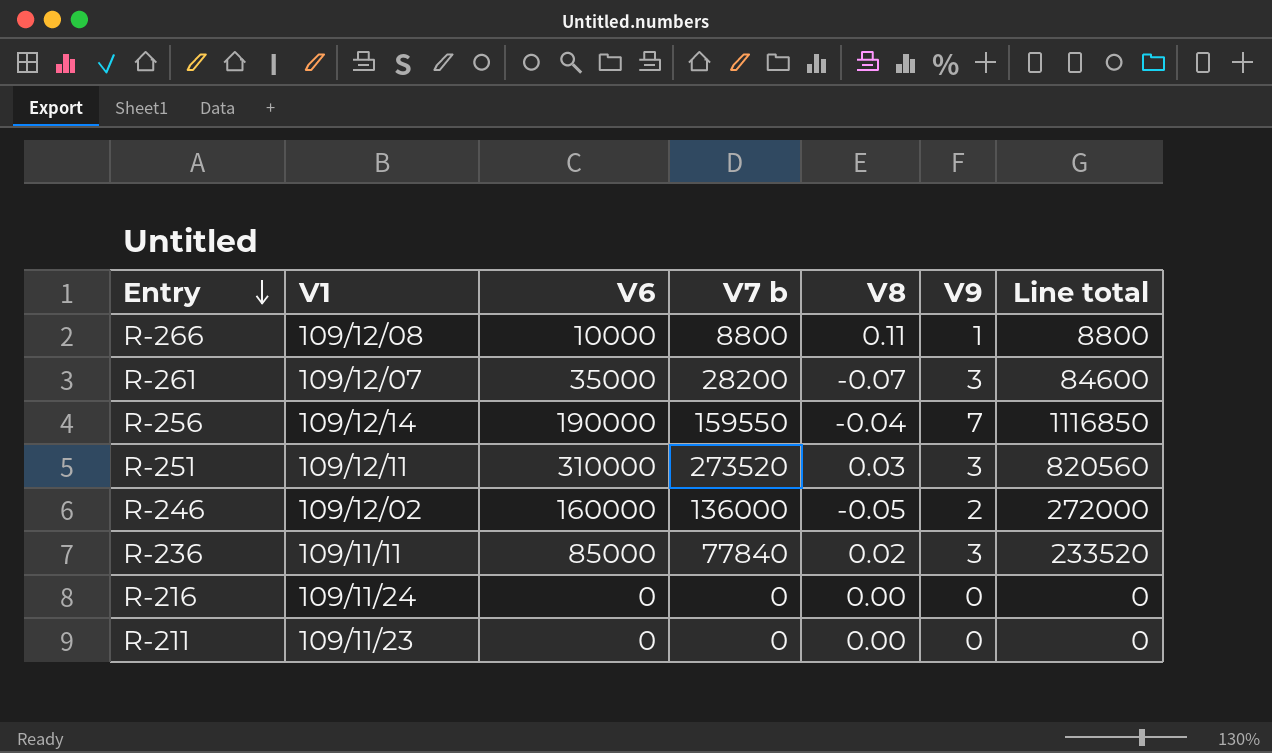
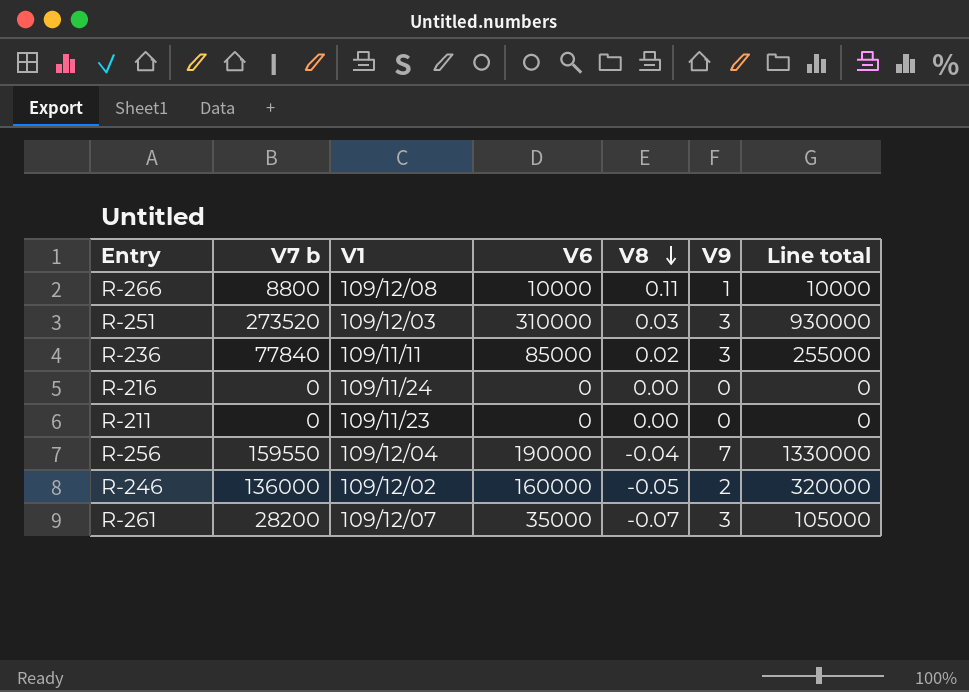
row order: Entry descending -> V8 descending
column V7 b | position: 4 -> 2
column Line total | formula: [V7 b] * [V9] -> [V6] * [V9]
R-251 | V1: 109/12/11 -> 109/12/03
R-256 | V1: 109/12/14 -> 109/12/04

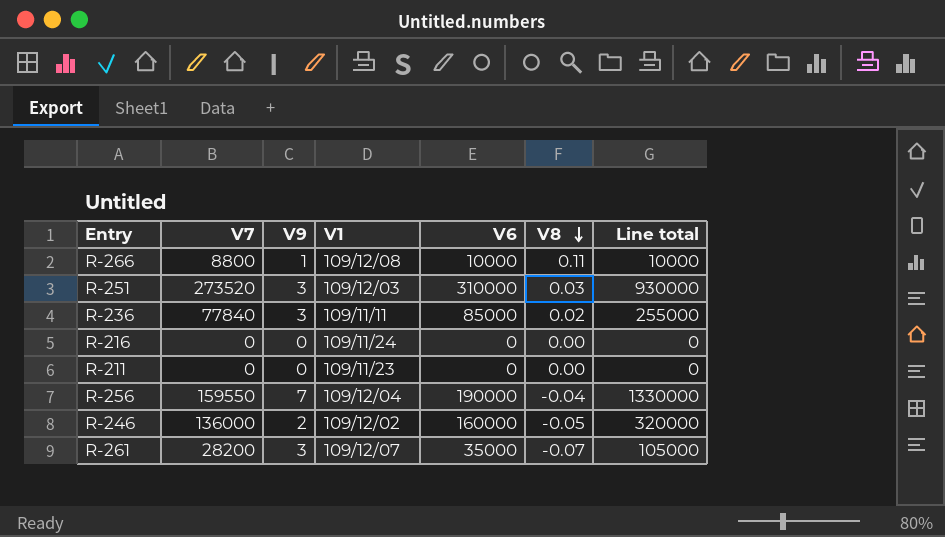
column name: V7 b -> V7
column V9 | position: 6 -> 3

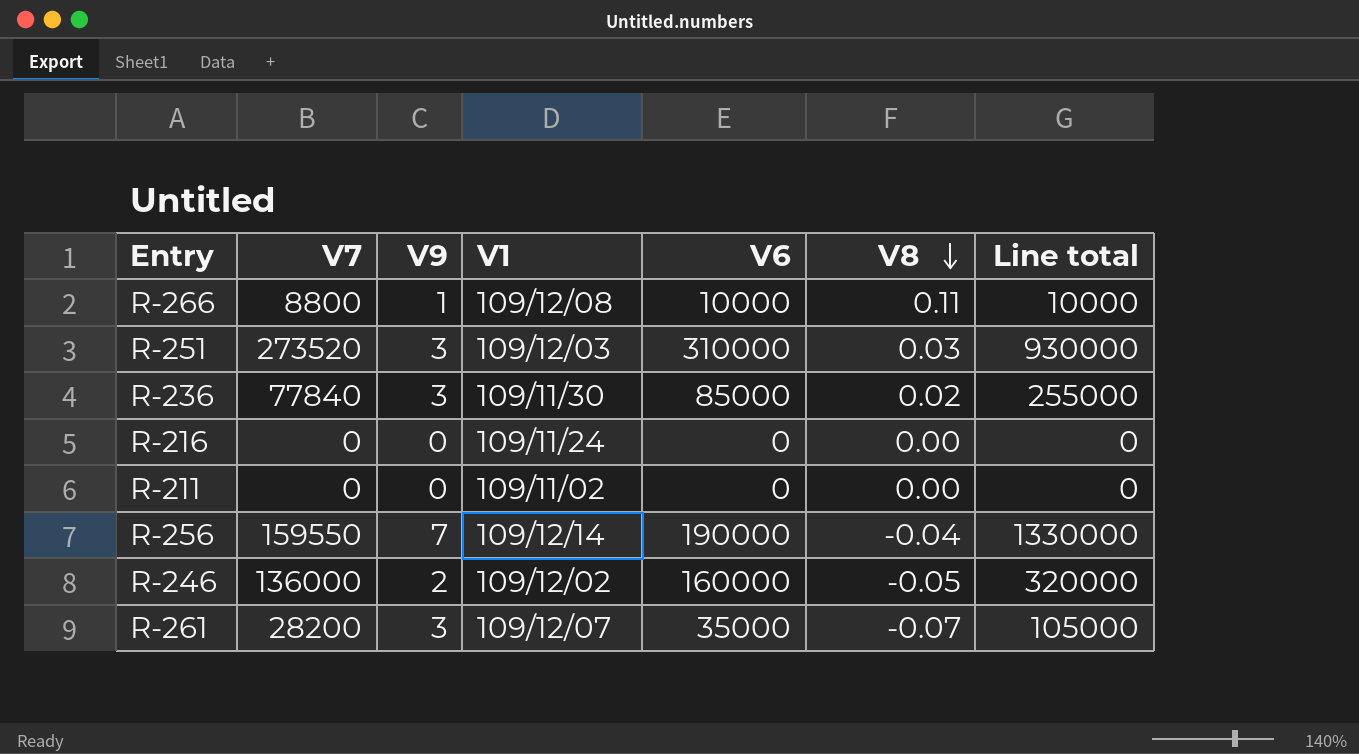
R-236 | V1: 109/11/11 -> 109/11/30
R-211 | V1: 109/11/23 -> 109/11/02
R-256 | V1: 109/12/04 -> 109/12/14

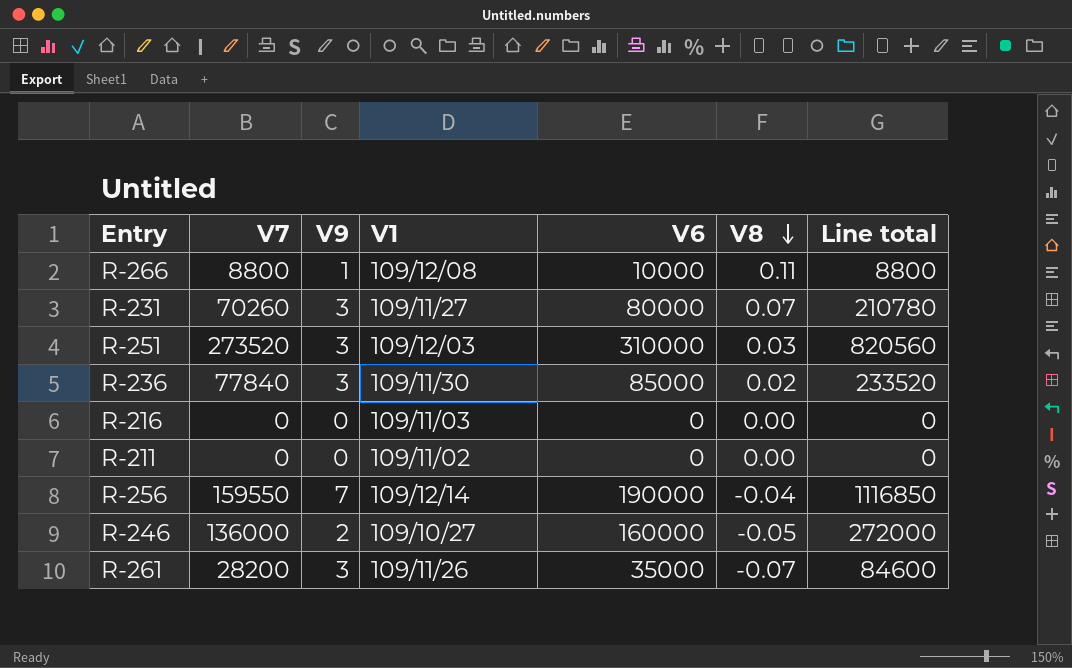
column Line total | formula: [V9] * [V6] -> [V7] * [V9]
row R-231: none -> 70260 | 3 | 109/11/27 | 80000 | 0.07 | 210780
R-216 | V1: 109/11/24 -> 109/11/03
R-246 | V1: 109/12/02 -> 109/10/27
R-261 | V1: 109/12/07 -> 109/11/26

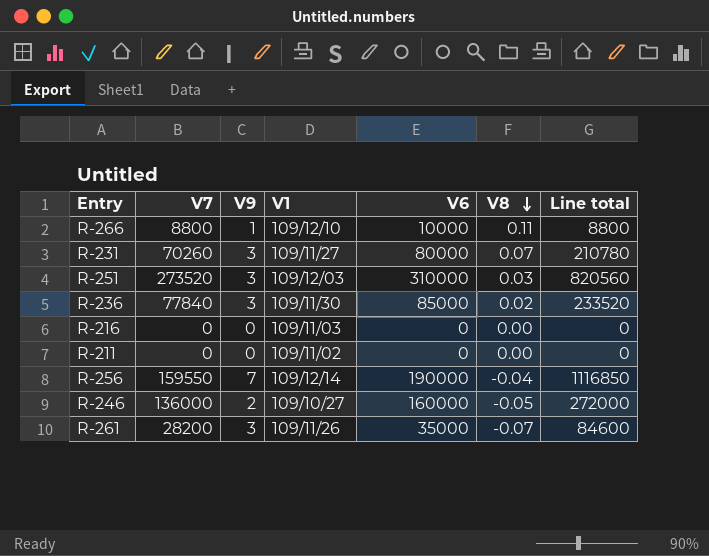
R-266 | V1: 109/12/08 -> 109/12/10

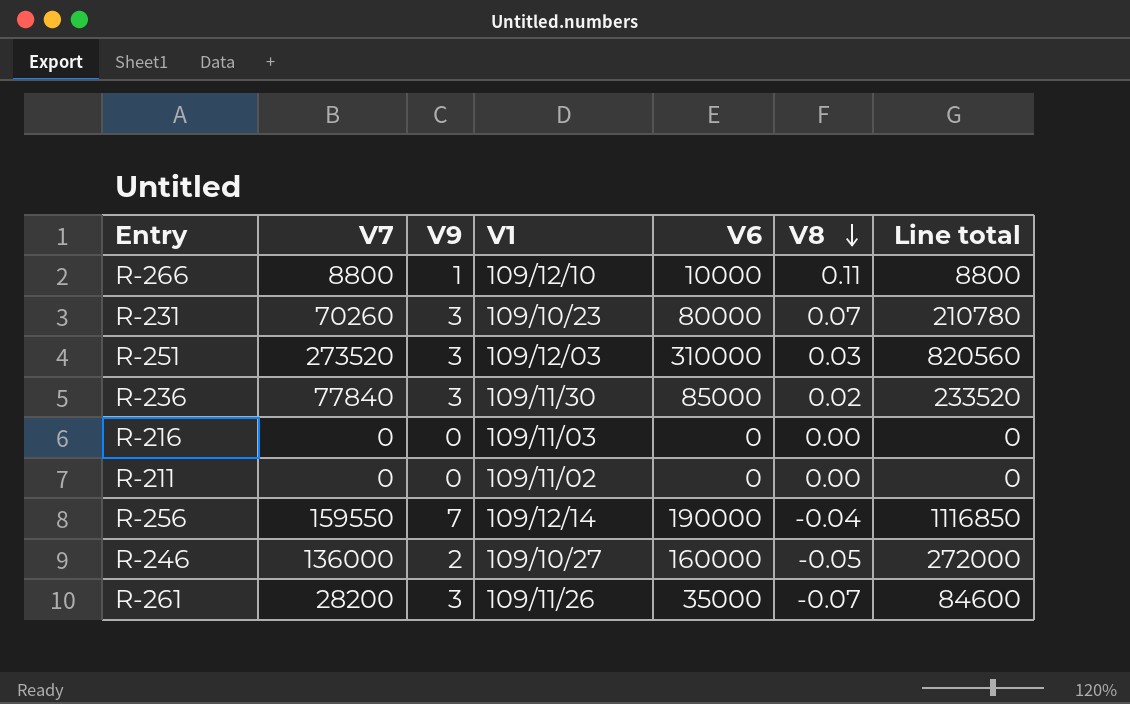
R-231 | V1: 109/11/27 -> 109/10/23

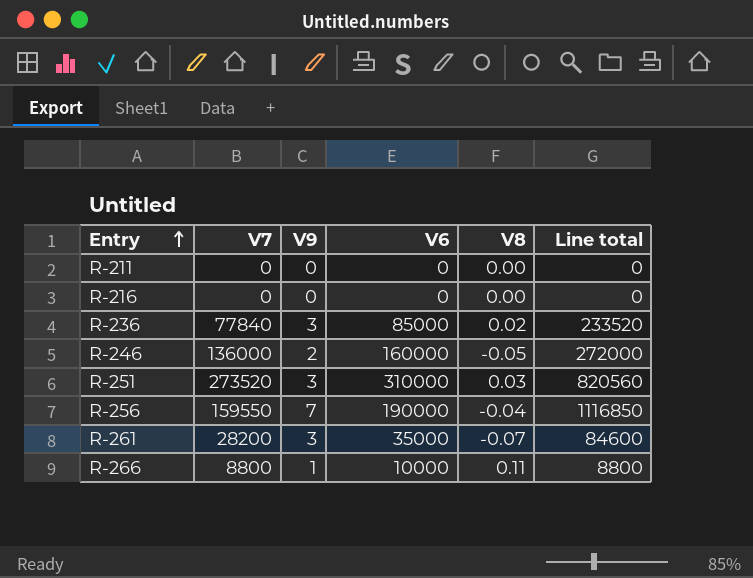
row order: V8 descending -> Entry ascending
column V1 | position: 4 -> none
row R-231: 70260 | 3 | 109/10/23 | 80000 | 0.07 | 210780 -> none

